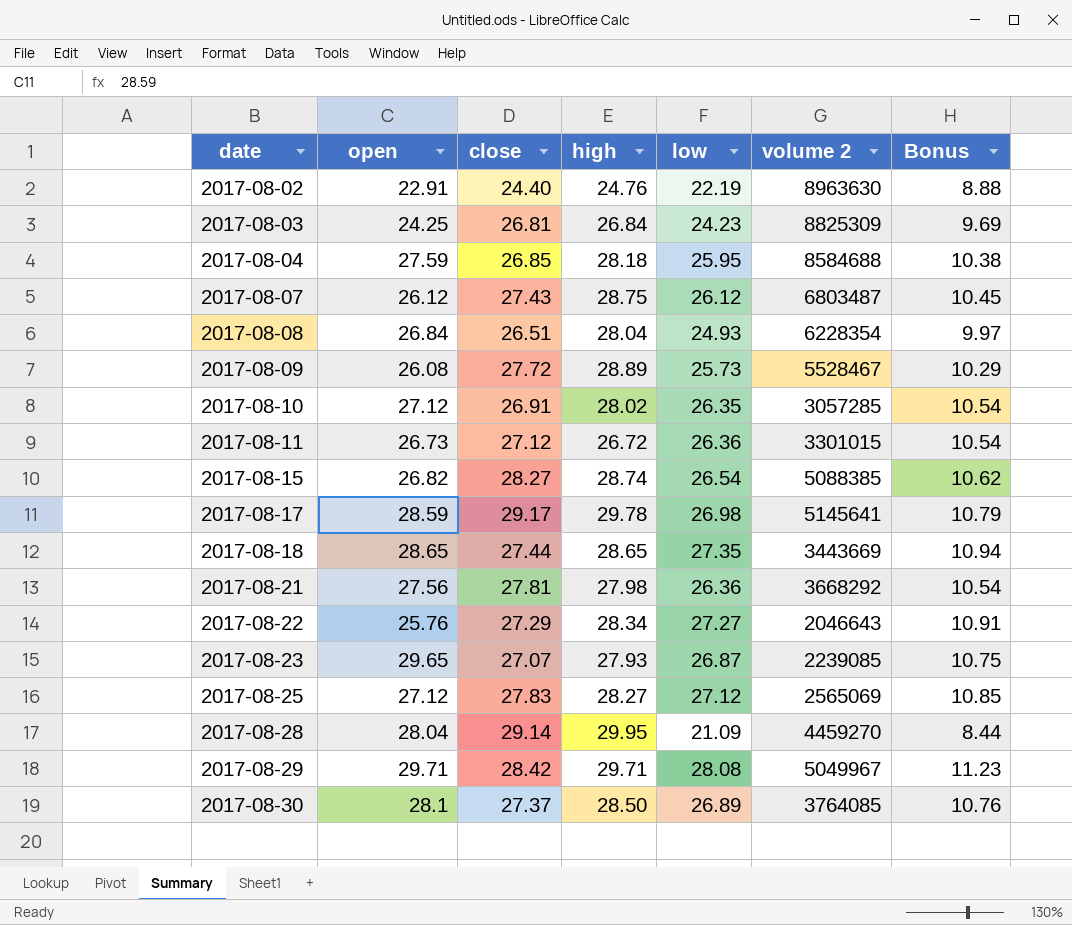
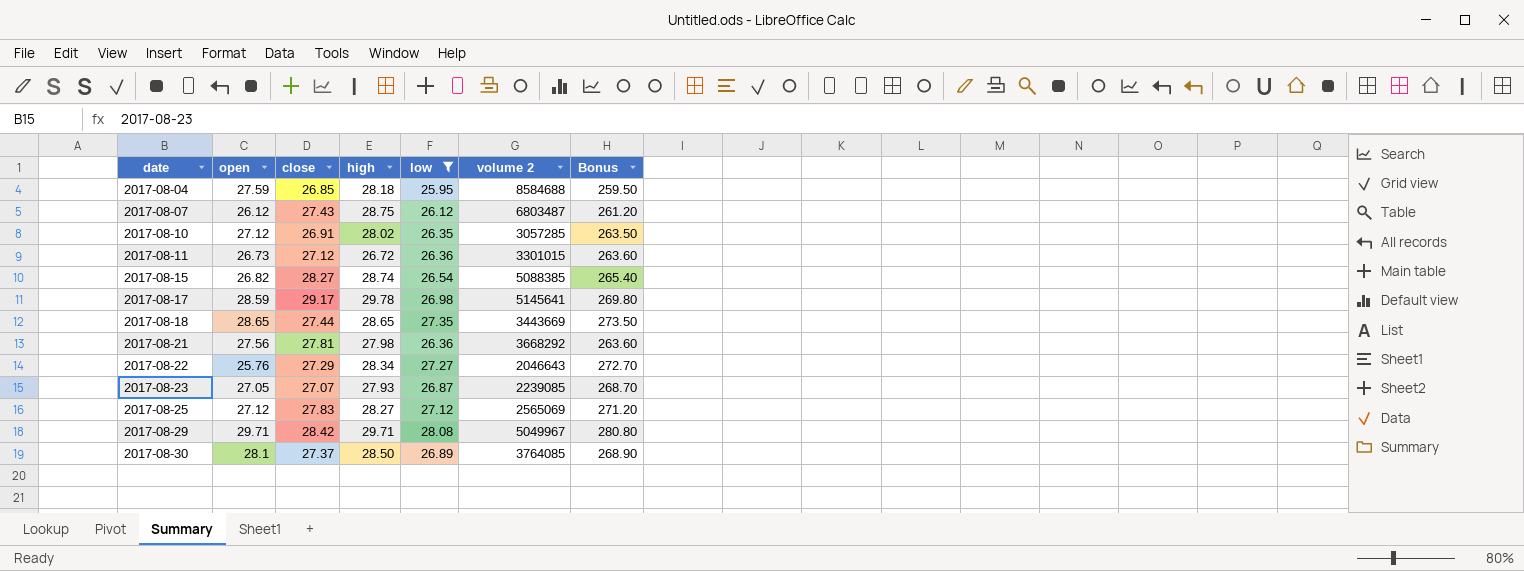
filter: none -> low >= 25.95
column Bonus | formula: [low] * 0.4 -> [low] * 10
2017-08-23 | open: 29.65 -> 27.05

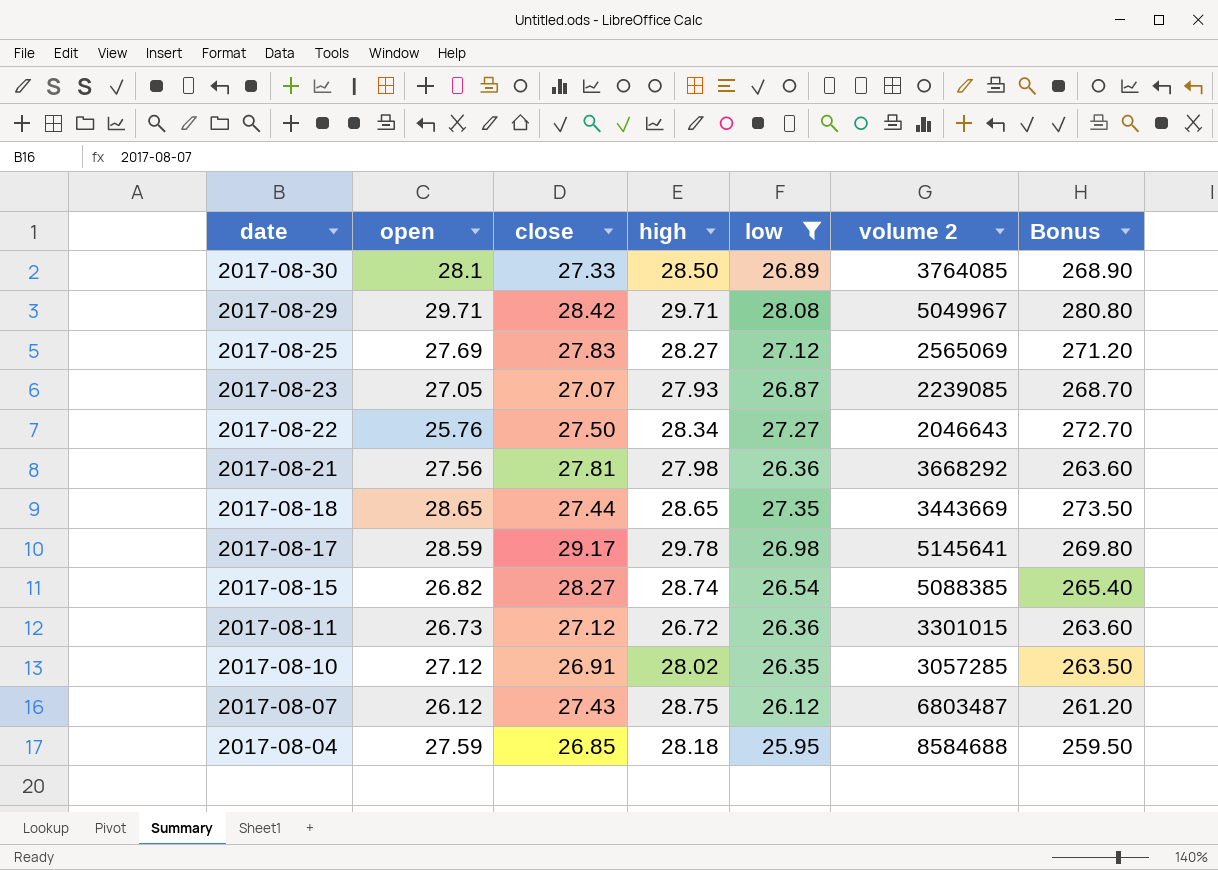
row order: date ascending -> date descending
2017-08-30 | close: 27.37 -> 27.33
2017-08-25 | open: 27.12 -> 27.69
2017-08-22 | close: 27.29 -> 27.50

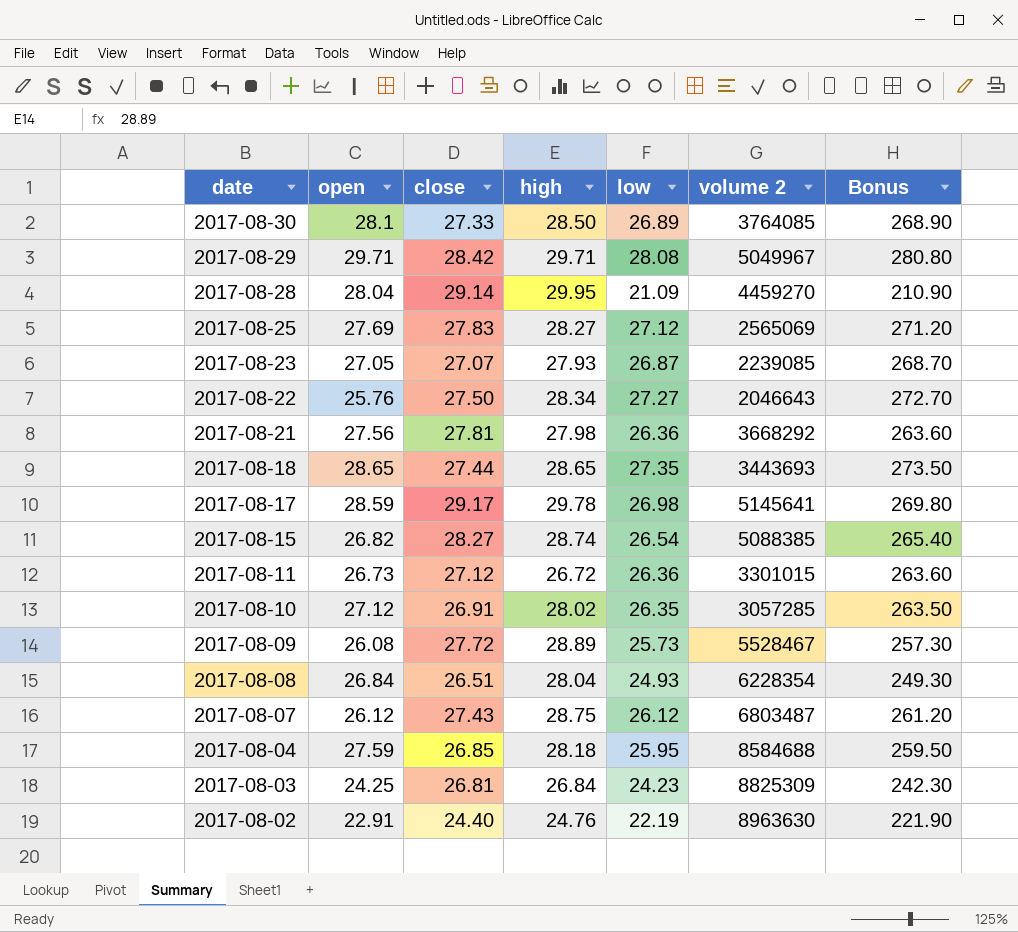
filter: low >= 25.95 -> none
2017-08-18 | volume 2: 3443669 -> 3443693

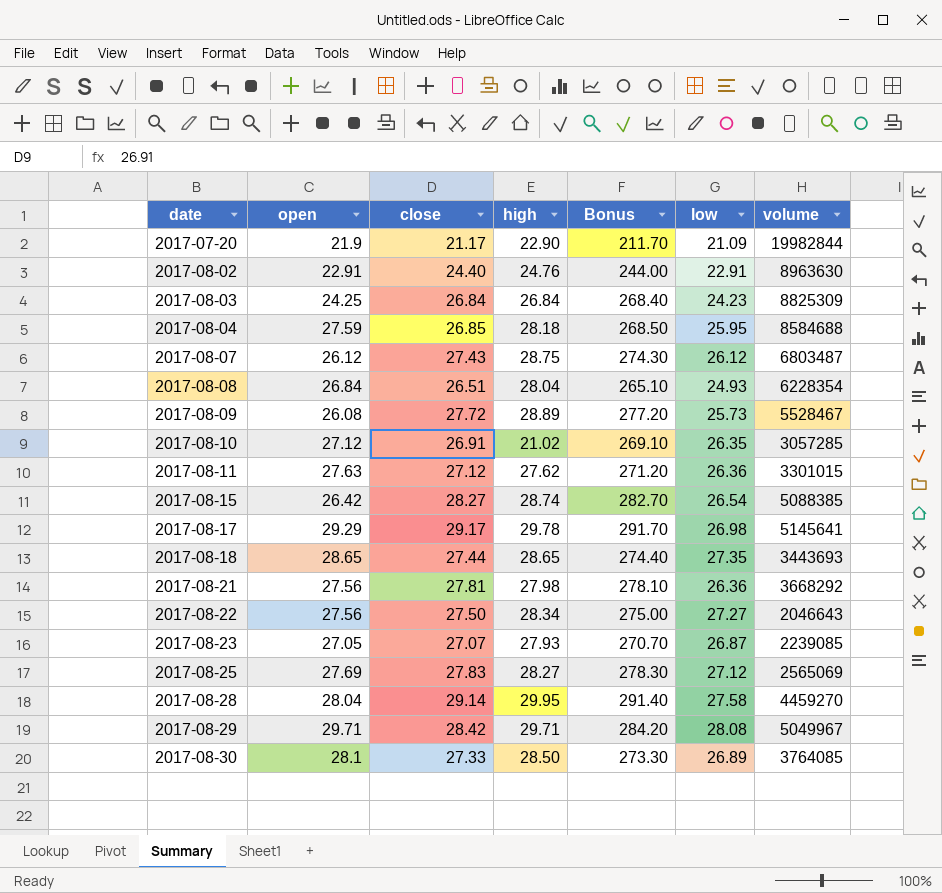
row order: date descending -> date ascending
column Bonus | formula: [low] * 10 -> [close] * 10
column Bonus | position: 7 -> 5
column name: volume 2 -> volume
row 2017-07-20: none -> 21.9 | 21.17 | 22.90 | 211.70 | 21.09 | 19982844
2017-08-02 | low: 22.19 -> 22.91
2017-08-03 | close: 26.81 -> 26.84
2017-08-10 | high: 28.02 -> 21.02
2017-08-11 | open: 26.73 -> 27.63
2017-08-11 | high: 26.72 -> 27.62
2017-08-15 | open: 26.82 -> 26.42
2017-08-17 | open: 28.59 -> 29.29
2017-08-22 | open: 25.76 -> 27.56
2017-08-28 | low: 21.09 -> 27.58

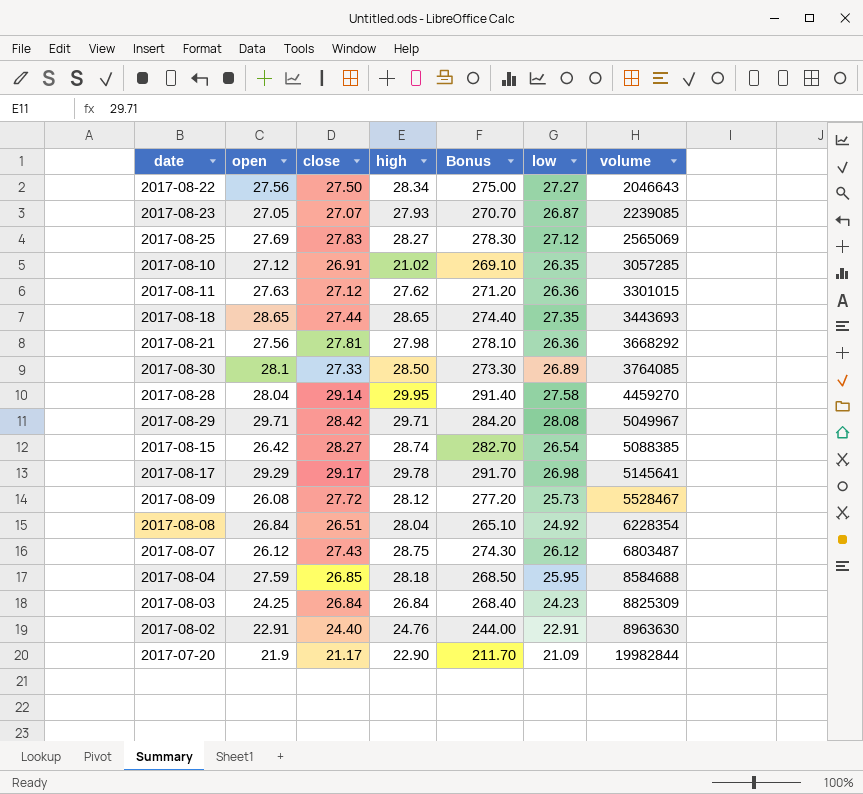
row order: date ascending -> volume ascending
2017-08-09 | high: 28.89 -> 28.12
2017-08-08 | low: 24.93 -> 24.92

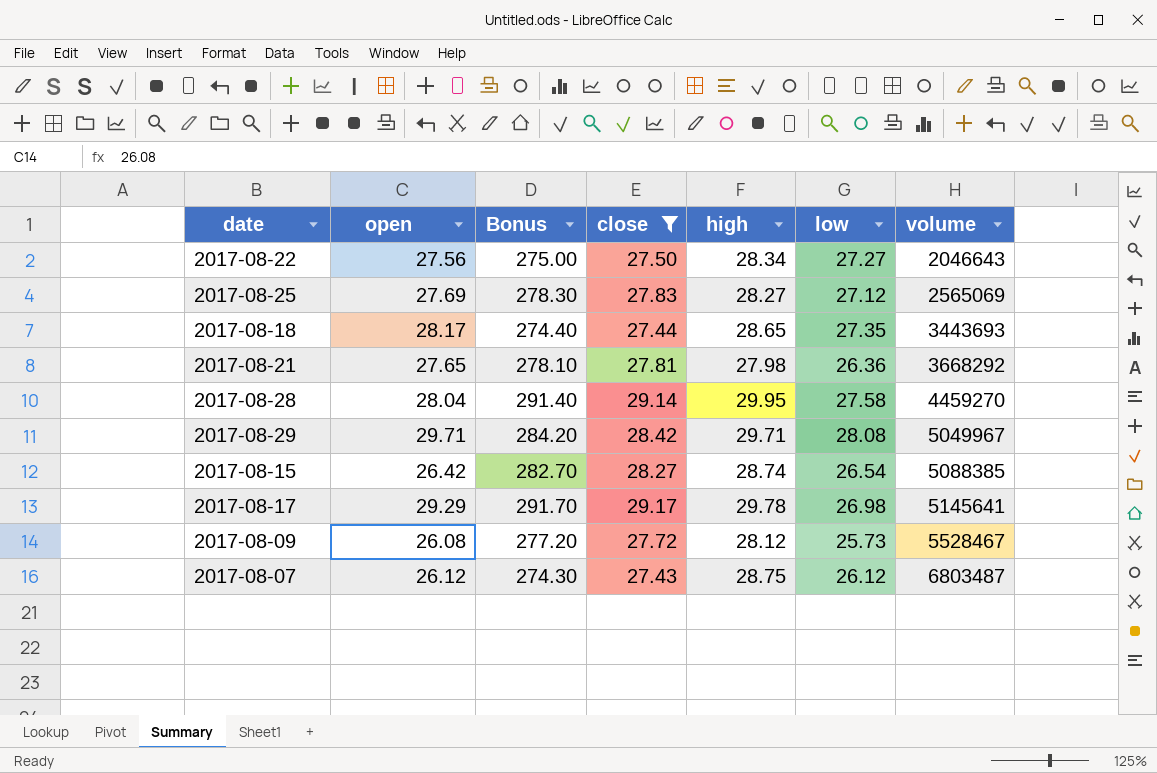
filter: none -> close >= 27.43
column Bonus | position: 5 -> 3
2017-08-18 | open: 28.65 -> 28.17
2017-08-21 | open: 27.56 -> 27.65

